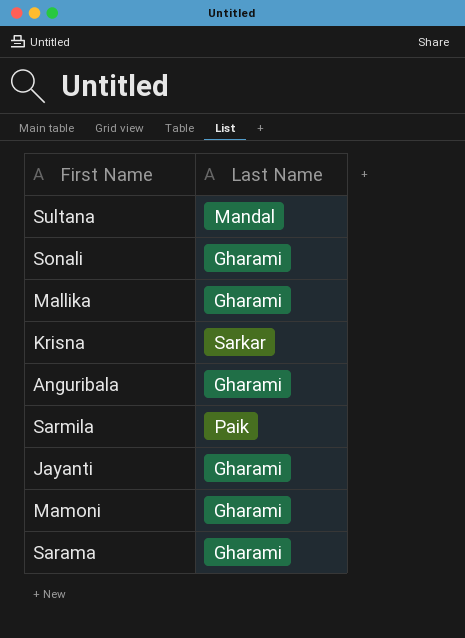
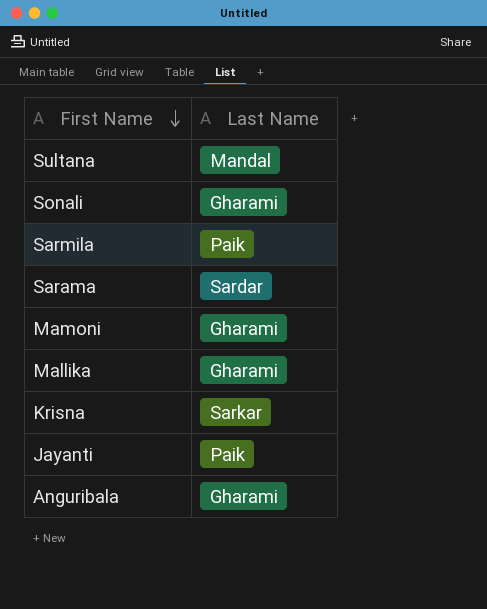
row order: none -> First Name descending
Sarama | Last Name: Gharami -> Sardar
Jayanti | Last Name: Gharami -> Paik

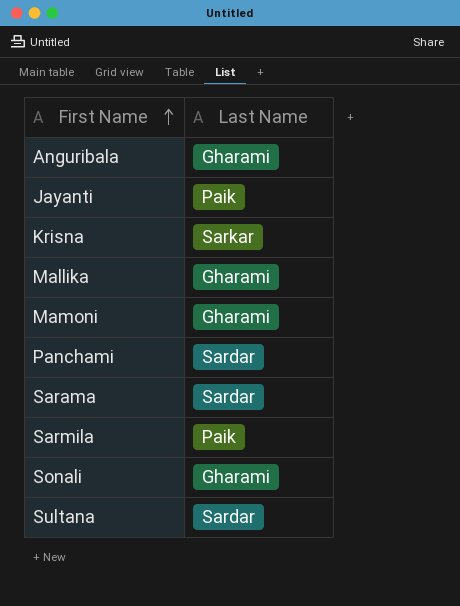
row order: First Name descending -> First Name ascending
row Panchami: none -> Sardar
Sultana | Last Name: Mandal -> Sardar

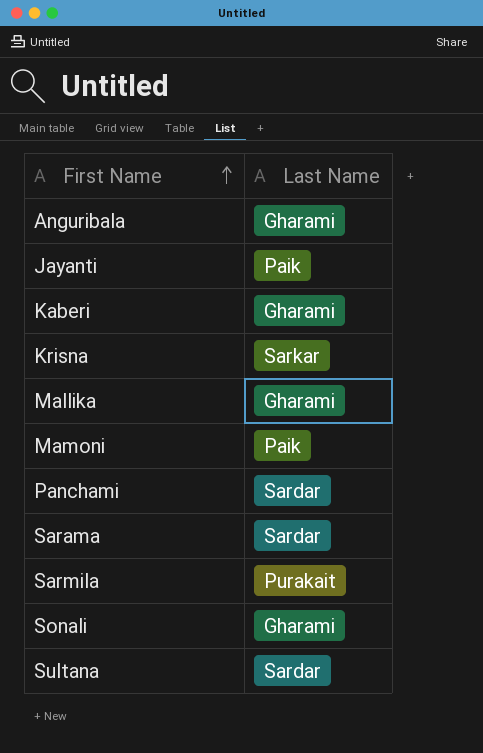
row Kaberi: none -> Gharami
Mamoni | Last Name: Gharami -> Paik
Sarmila | Last Name: Paik -> Purakait

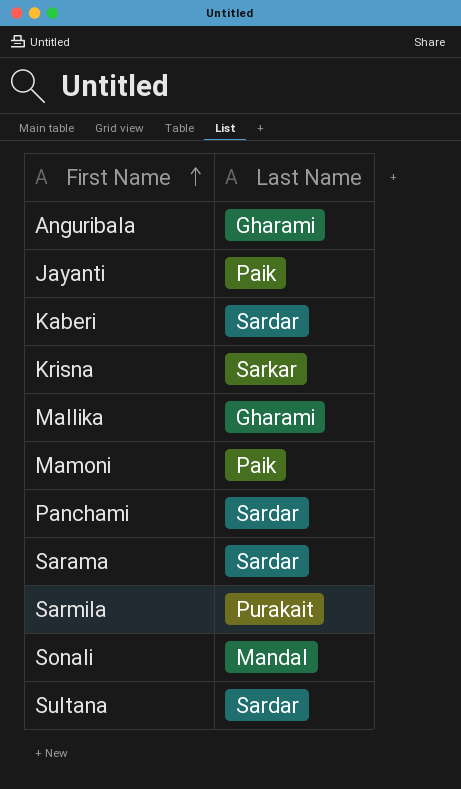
Kaberi | Last Name: Gharami -> Sardar
Sonali | Last Name: Gharami -> Mandal

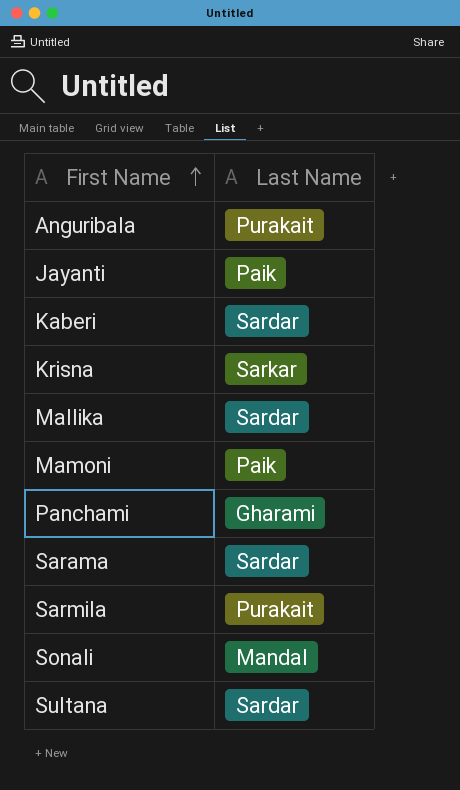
Anguribala | Last Name: Gharami -> Purakait
Mallika | Last Name: Gharami -> Sardar
Panchami | Last Name: Sardar -> Gharami

